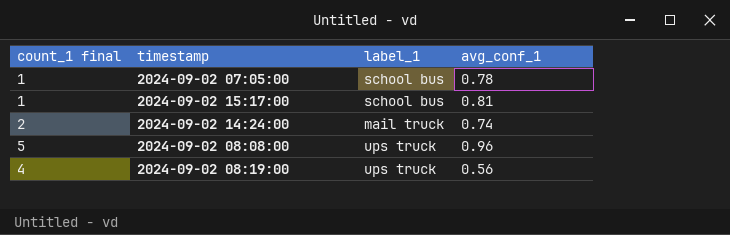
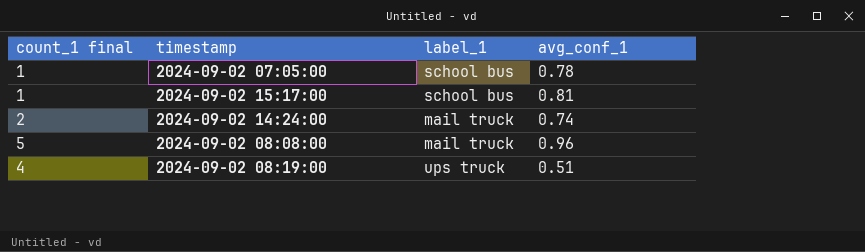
2024-09-02 08:08:00 | label_1: ups truck -> mail truck
2024-09-02 08:19:00 | avg_conf_1: 0.56 -> 0.51

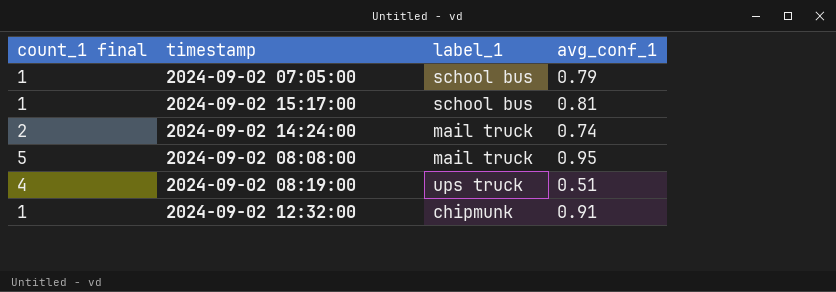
2024-09-02 07:05:00 | avg_conf_1: 0.78 -> 0.79
2024-09-02 08:08:00 | avg_conf_1: 0.96 -> 0.95
row 2024-09-02 12:32:00: none -> 1 | chipmunk | 0.91

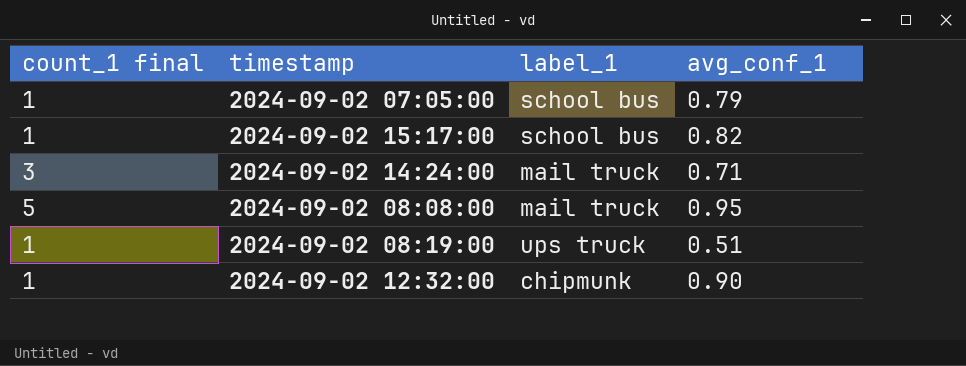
2024-09-02 15:17:00 | avg_conf_1: 0.81 -> 0.82
2024-09-02 14:24:00 | count_1 final: 2 -> 3
2024-09-02 14:24:00 | avg_conf_1: 0.74 -> 0.71
2024-09-02 08:19:00 | count_1 final: 4 -> 1
2024-09-02 12:32:00 | avg_conf_1: 0.91 -> 0.90

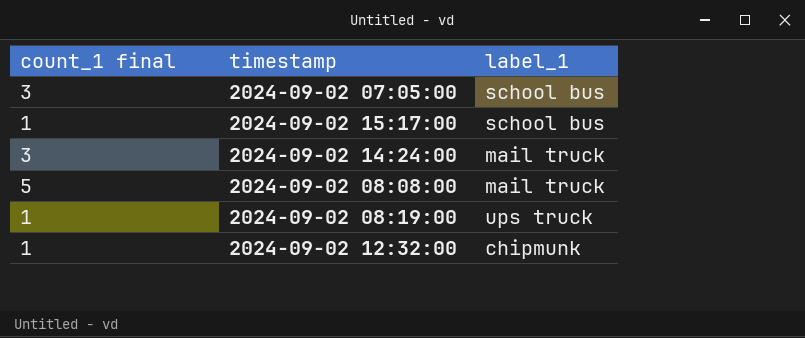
column avg_conf_1 | position: 4 -> none
2024-09-02 07:05:00 | count_1 final: 1 -> 3

